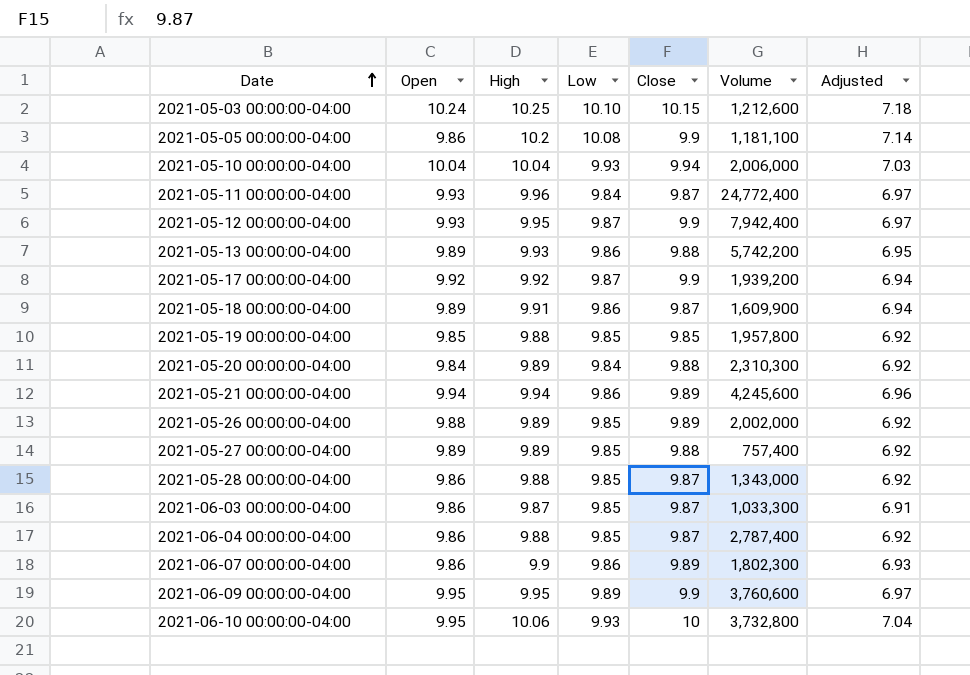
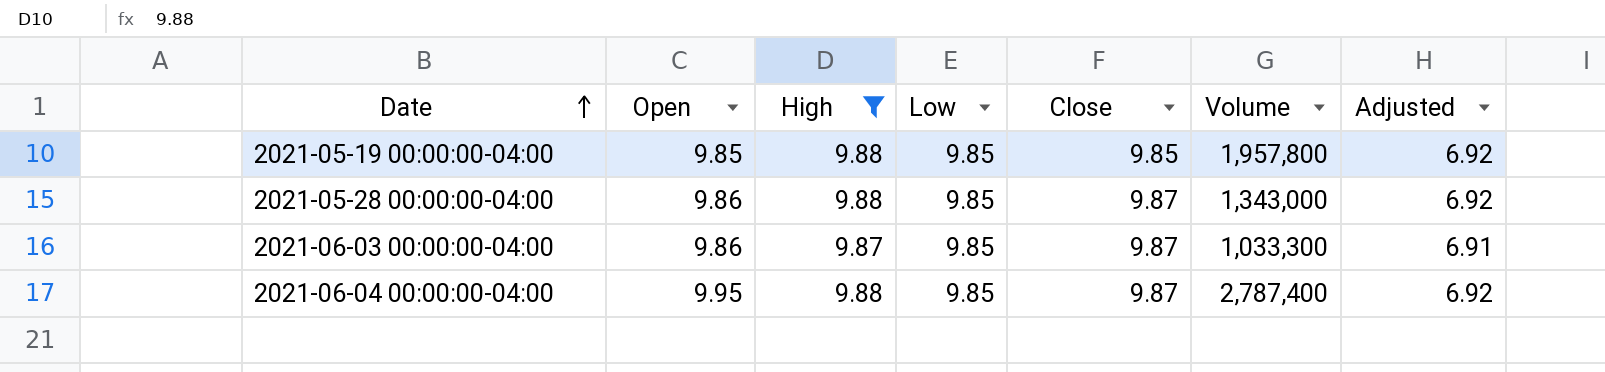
filter: none -> High <= 9.88
2021-06-04 00:00:00-04:00 | Open: 9.86 -> 9.95

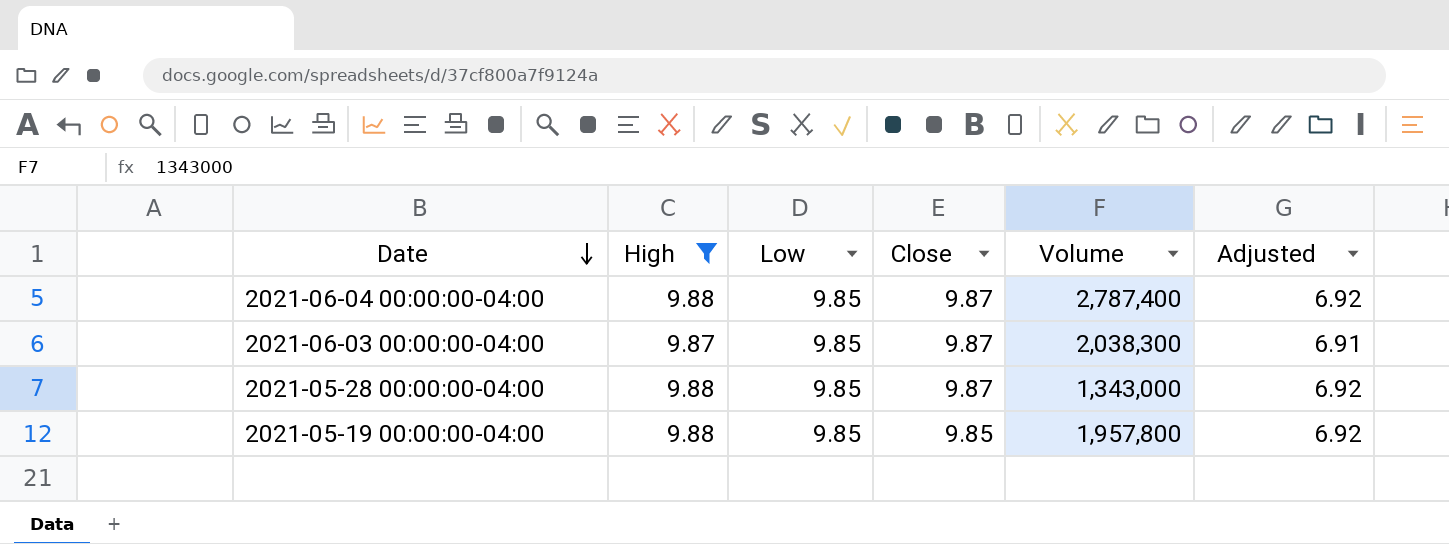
row order: Date ascending -> Date descending
column Open | position: 2 -> none
2021-06-03 00:00:00-04:00 | Volume: 1,033,300 -> 2,038,300

